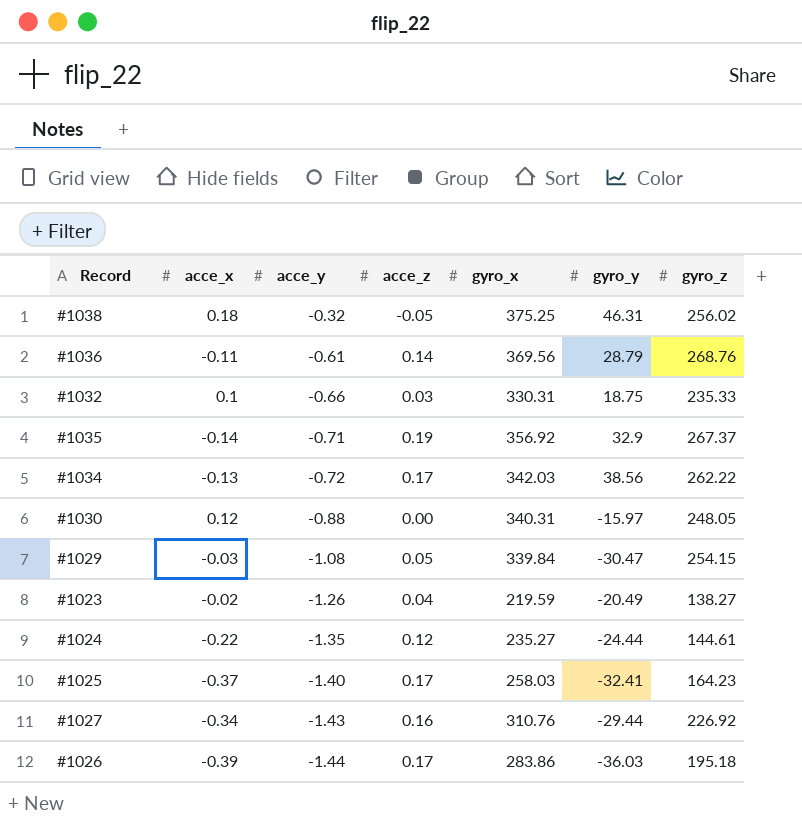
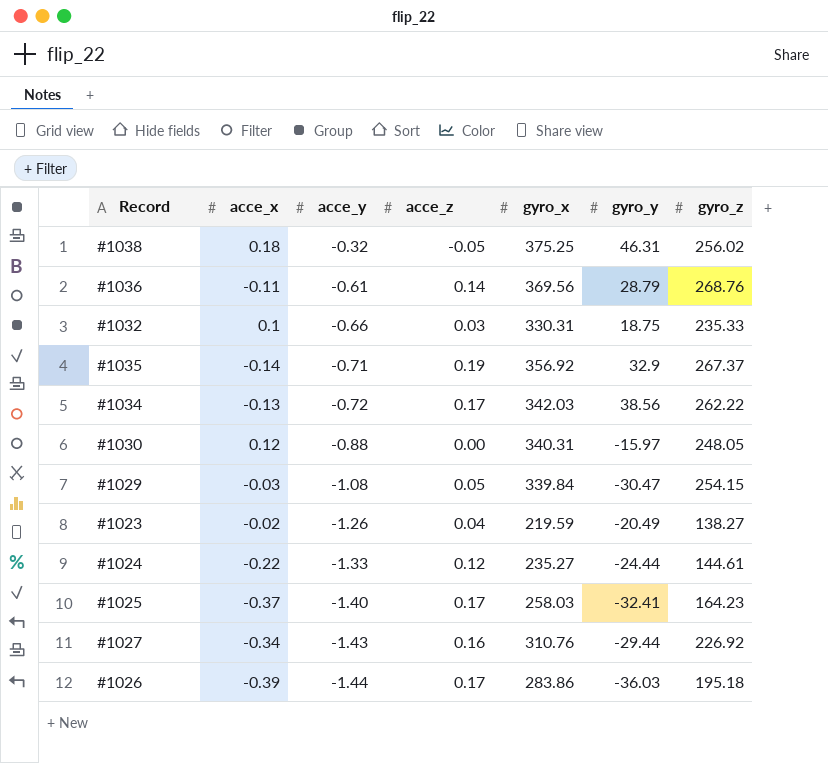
#1024 | acce_y: -1.35 -> -1.33

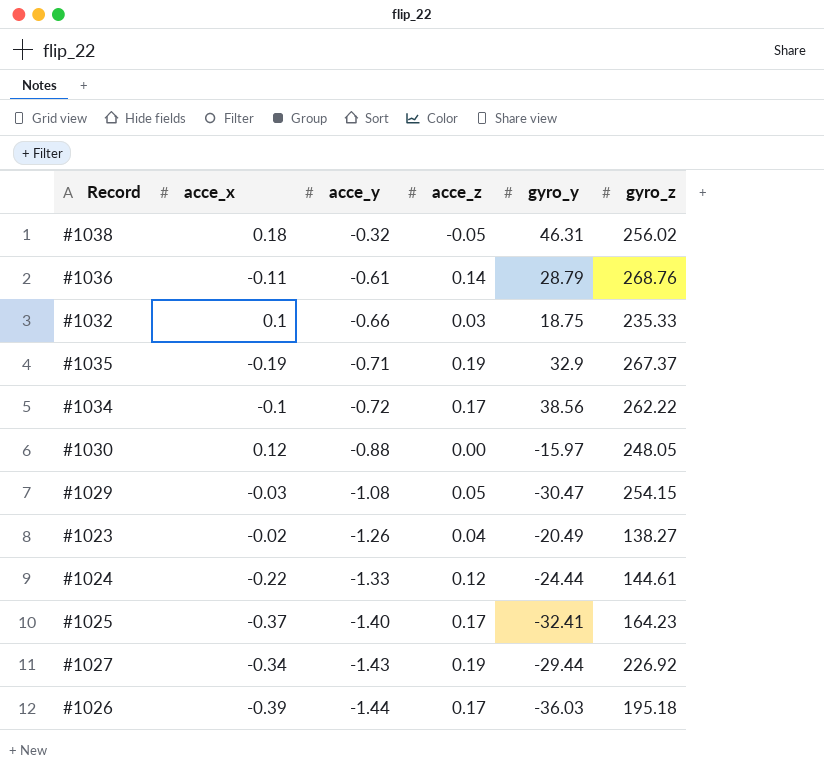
column gyro_x | position: 5 -> none
#1035 | acce_x: -0.14 -> -0.19
#1034 | acce_x: -0.13 -> -0.1
#1027 | acce_z: 0.16 -> 0.19

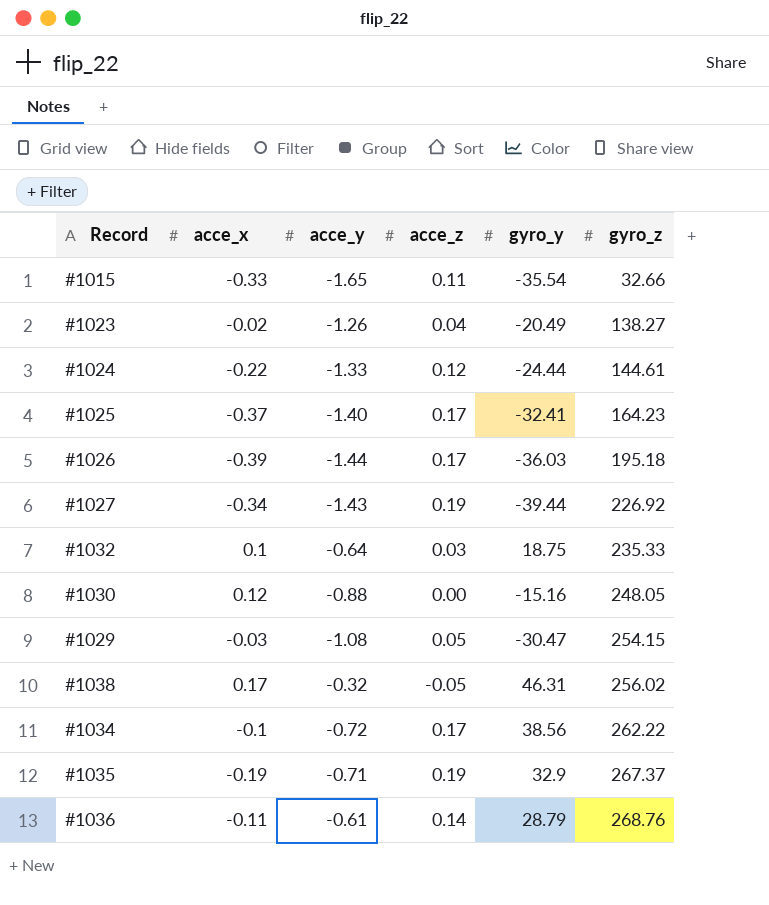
row order: acce_y descending -> gyro_z ascending
row #1015: none -> -0.33 | -1.65 | 0.11 | -35.54 | 32.66
#1027 | gyro_y: -29.44 -> -39.44
#1032 | acce_y: -0.66 -> -0.64
#1030 | gyro_y: -15.97 -> -15.16
#1038 | acce_x: 0.18 -> 0.17

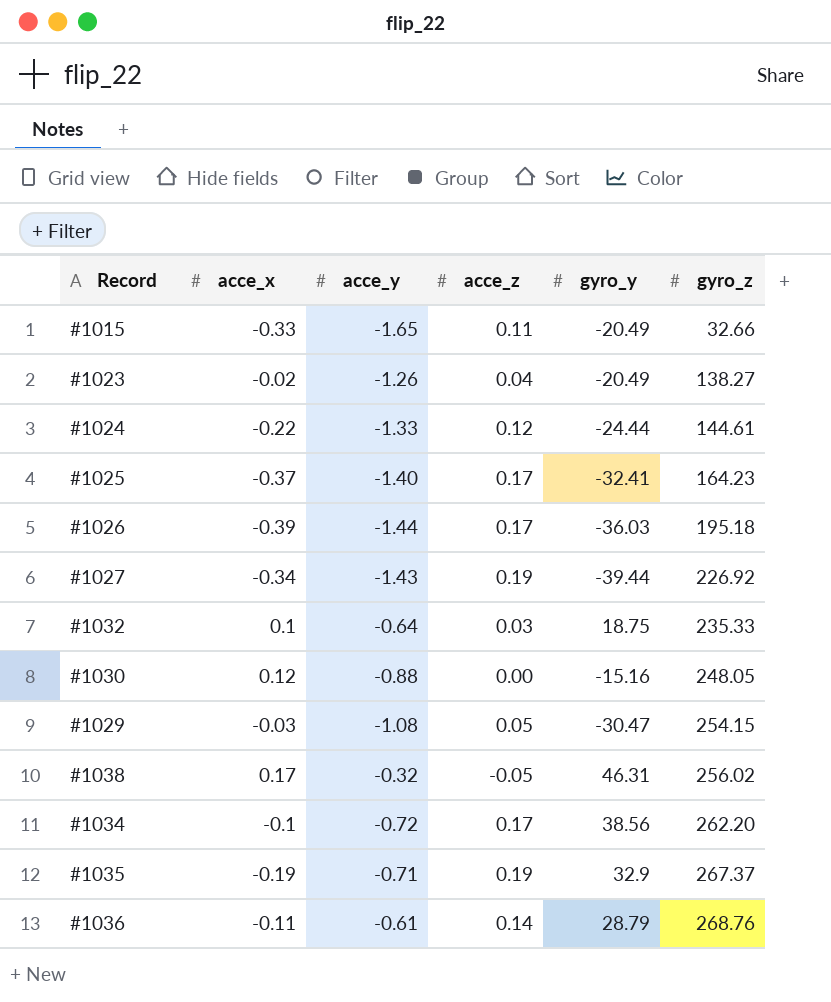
#1015 | gyro_y: -35.54 -> -20.49
#1034 | gyro_z: 262.22 -> 262.20

